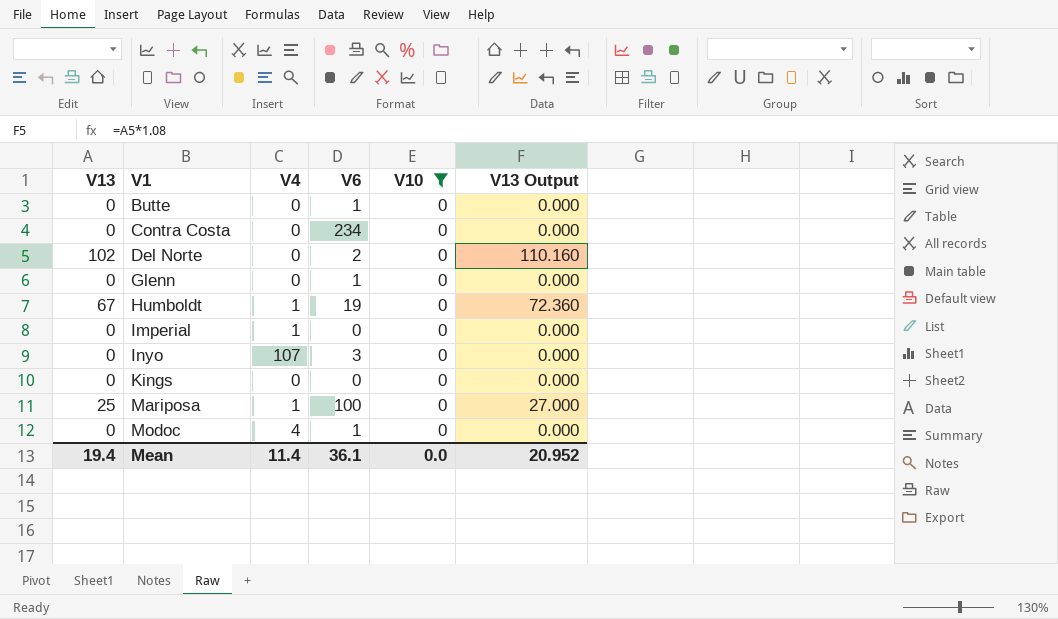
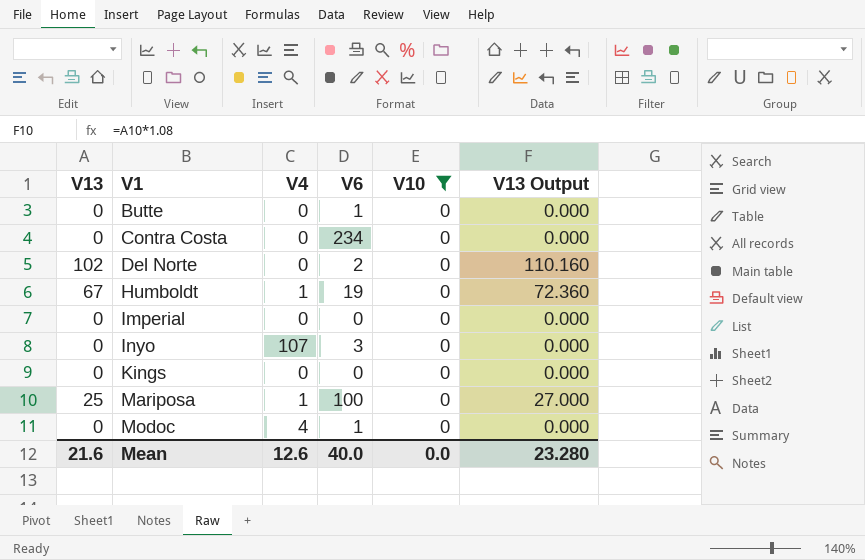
row Glenn: 0 | 0 | 1 | 0 | 0.000 -> none
Imperial | V4: 1 -> 0
Mean | V13: 19.4 -> 21.6
Mean | V4: 11.4 -> 12.6
Mean | V6: 36.1 -> 40.0
Mean | V13 Output: 20.952 -> 23.280

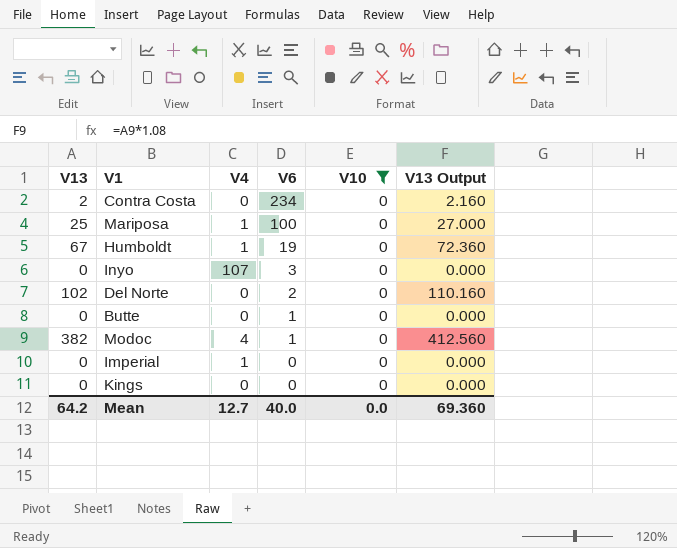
row order: V1 ascending -> V6 descending
Contra Costa | V13: 0 -> 2
Contra Costa | V13 Output: 0.000 -> 2.160
Modoc | V13: 0 -> 382
Modoc | V13 Output: 0.000 -> 412.560
Imperial | V4: 0 -> 1
Mean | V13: 21.6 -> 64.2
Mean | V4: 12.6 -> 12.7
Mean | V13 Output: 23.280 -> 69.360

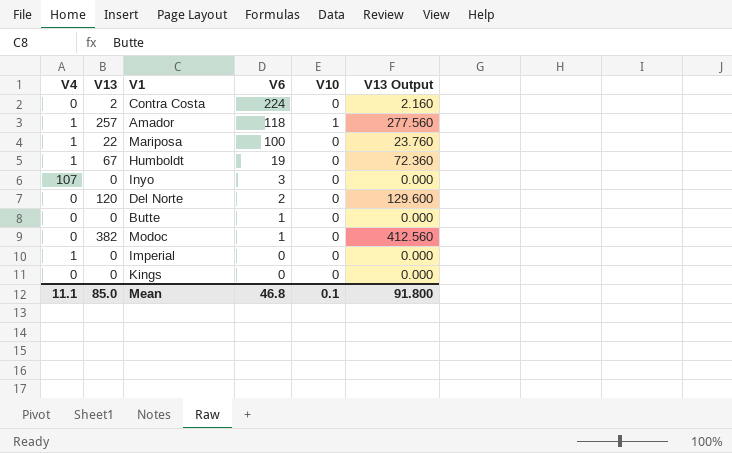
filter: V10 = 0 -> none
column V4 | position: 3 -> 1
Contra Costa | V6: 234 -> 224
Mariposa | V13: 25 -> 22
Mariposa | V13 Output: 27.000 -> 23.760
Del Norte | V13: 102 -> 120
Del Norte | V13 Output: 110.160 -> 129.600
Modoc | V4: 4 -> 0
Mean | V4: 12.7 -> 11.1
Mean | V13: 64.2 -> 85.0
Mean | V6: 40.0 -> 46.8
Mean | V10: 0.0 -> 0.1
Mean | V13 Output: 69.360 -> 91.800

